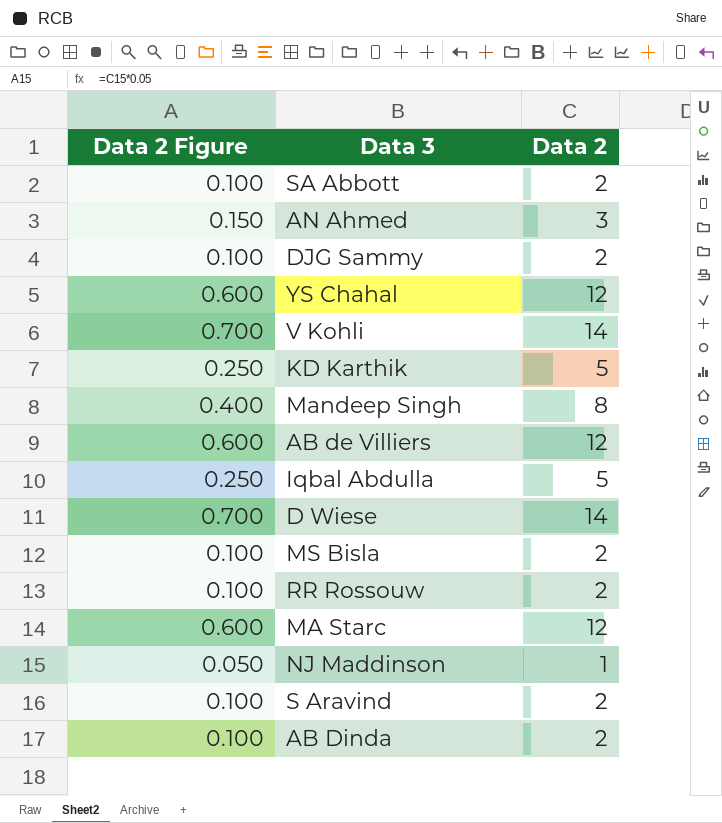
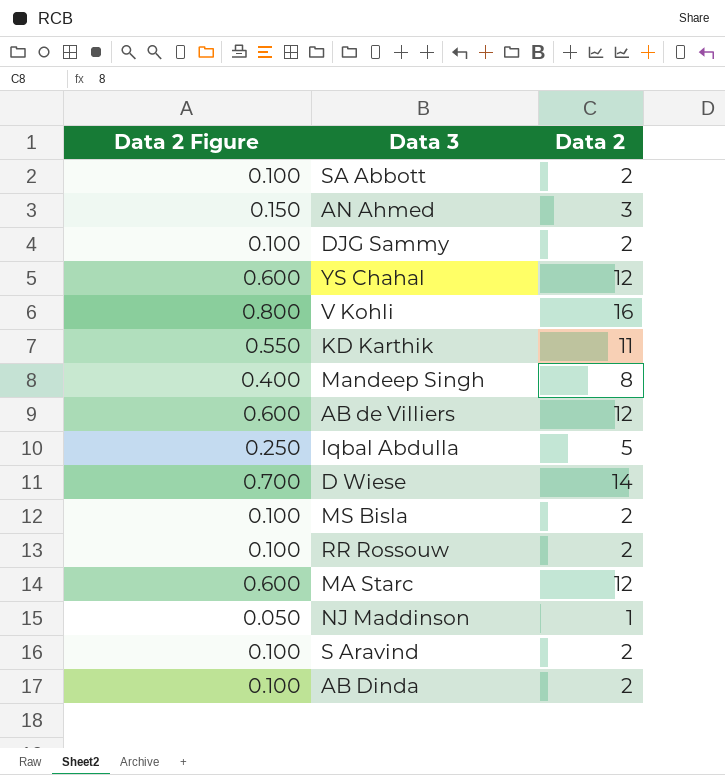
V Kohli | Data 2 Figure: 0.700 -> 0.800
V Kohli | Data 2: 14 -> 16
KD Karthik | Data 2 Figure: 0.250 -> 0.550
KD Karthik | Data 2: 5 -> 11

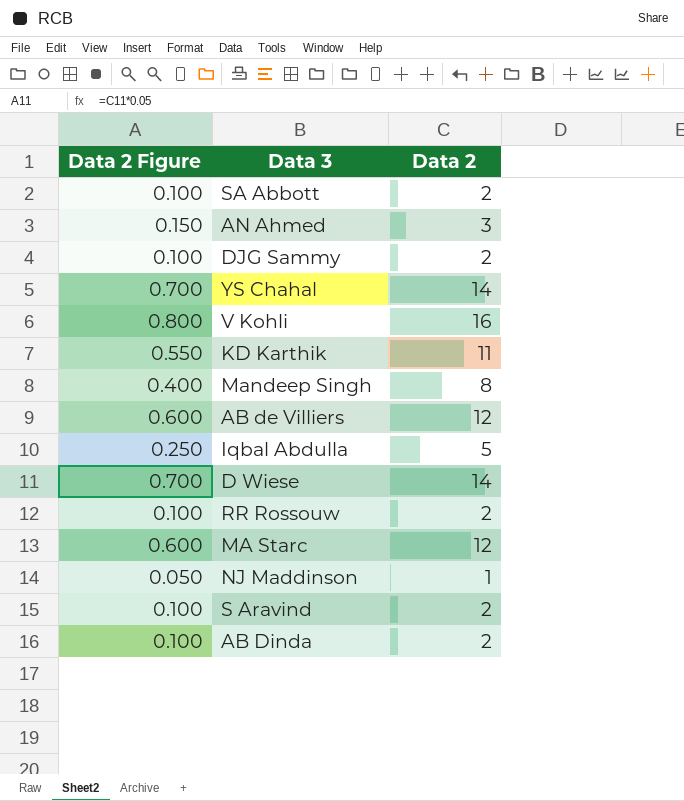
row MS Bisla: 0.100 | 2 -> none
YS Chahal | Data 2 Figure: 0.600 -> 0.700
YS Chahal | Data 2: 12 -> 14

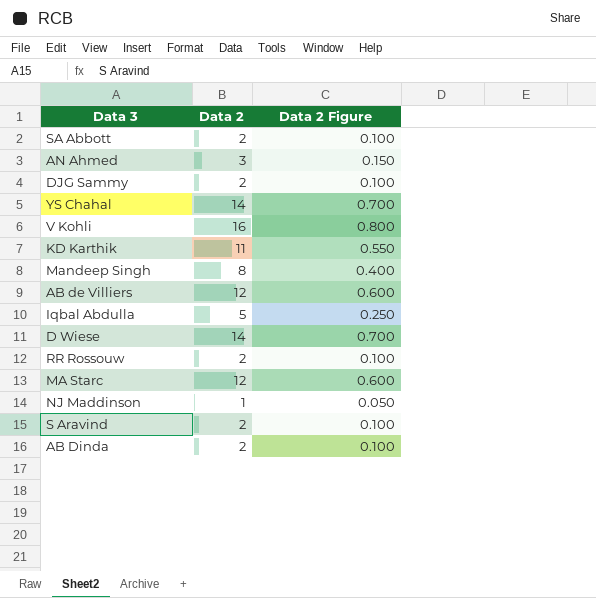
column Data 2 Figure | position: 1 -> 3

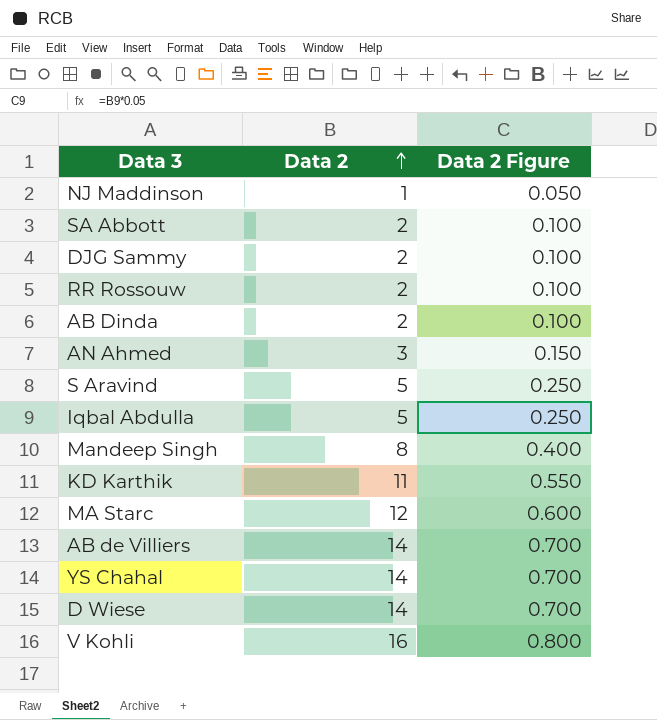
row order: none -> Data 2 ascending
S Aravind | Data 2: 2 -> 5
S Aravind | Data 2 Figure: 0.100 -> 0.250
AB de Villiers | Data 2: 12 -> 14
AB de Villiers | Data 2 Figure: 0.600 -> 0.700

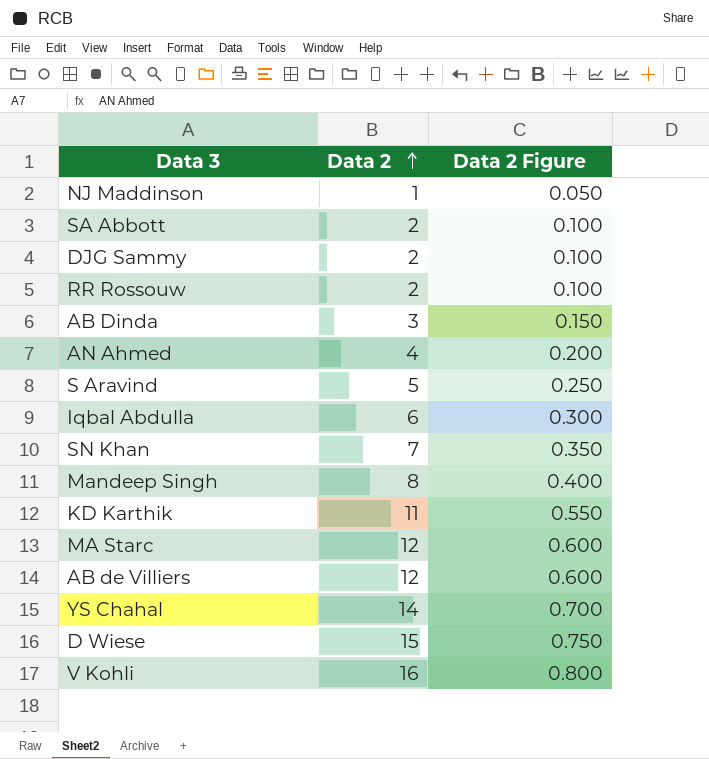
AB Dinda | Data 2: 2 -> 3
AB Dinda | Data 2 Figure: 0.100 -> 0.150
AN Ahmed | Data 2: 3 -> 4
AN Ahmed | Data 2 Figure: 0.150 -> 0.200
Iqbal Abdulla | Data 2: 5 -> 6
Iqbal Abdulla | Data 2 Figure: 0.250 -> 0.300
row SN Khan: none -> 7 | 0.350
AB de Villiers | Data 2: 14 -> 12
AB de Villiers | Data 2 Figure: 0.700 -> 0.600
D Wiese | Data 2: 14 -> 15
D Wiese | Data 2 Figure: 0.700 -> 0.750

